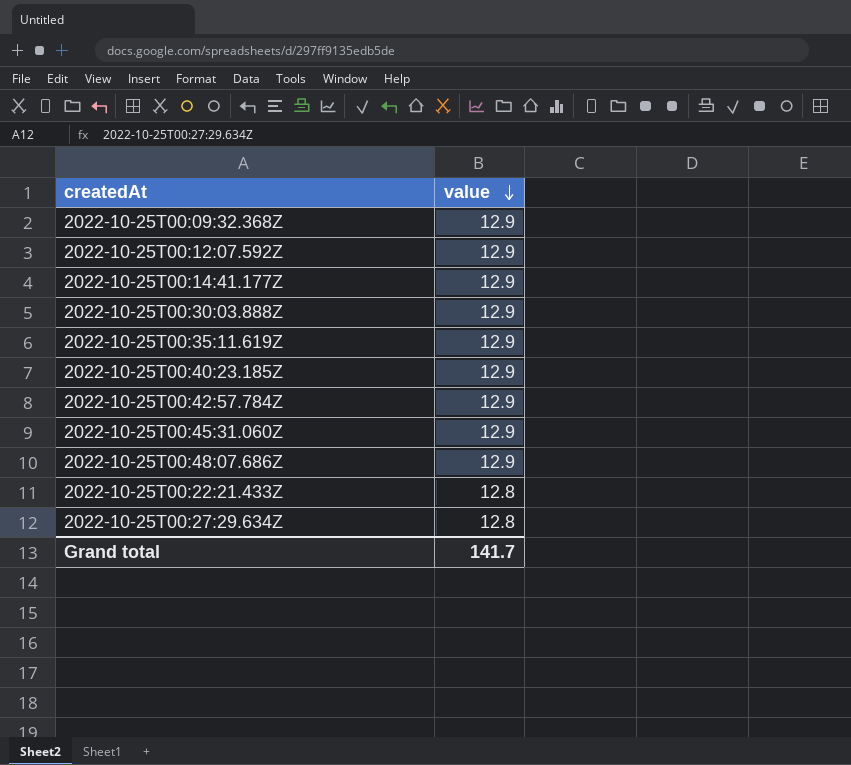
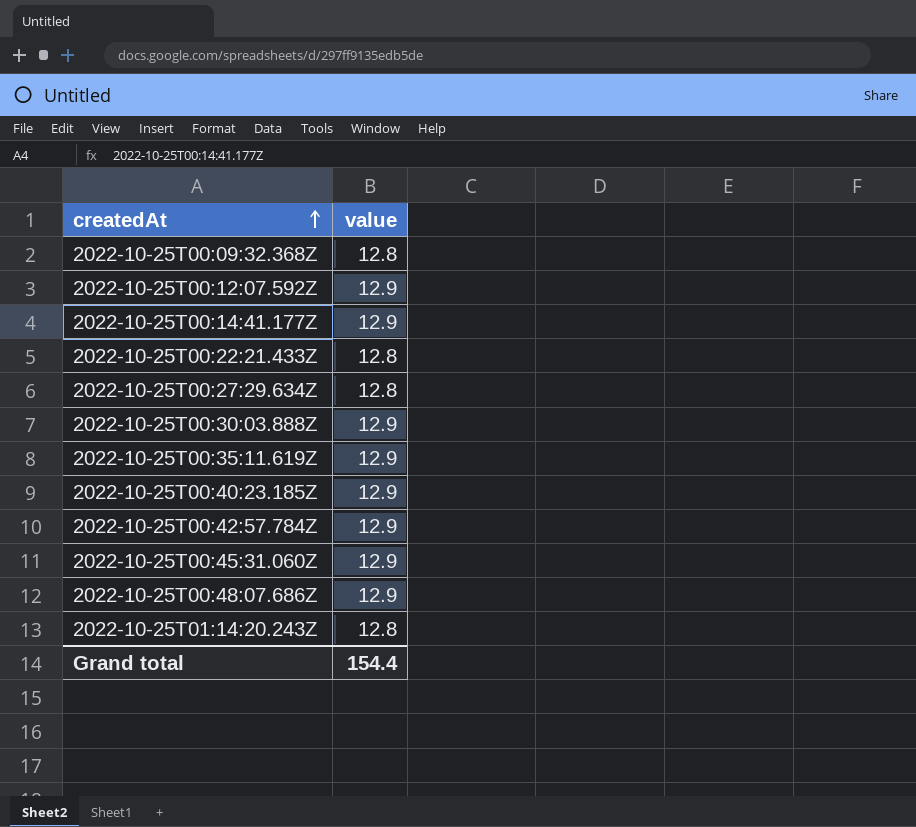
row order: value descending -> createdAt ascending
2022-10-25T00:09:32.368Z | value: 12.9 -> 12.8
row 2022-10-25T01:14:20.243Z: none -> 12.8
Grand total | value: 141.7 -> 154.4

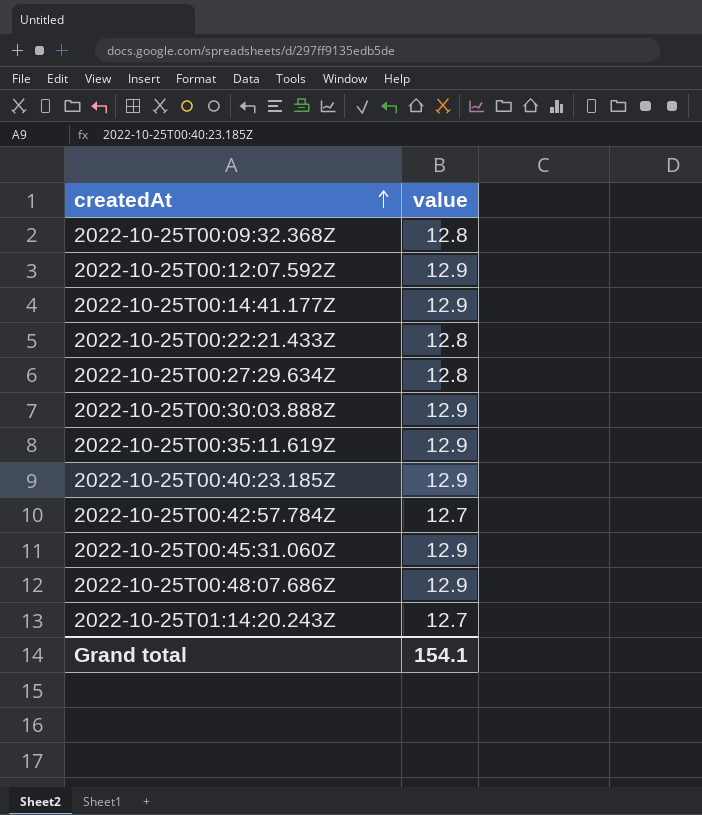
2022-10-25T00:42:57.784Z | value: 12.9 -> 12.7
2022-10-25T01:14:20.243Z | value: 12.8 -> 12.7
Grand total | value: 154.4 -> 154.1

